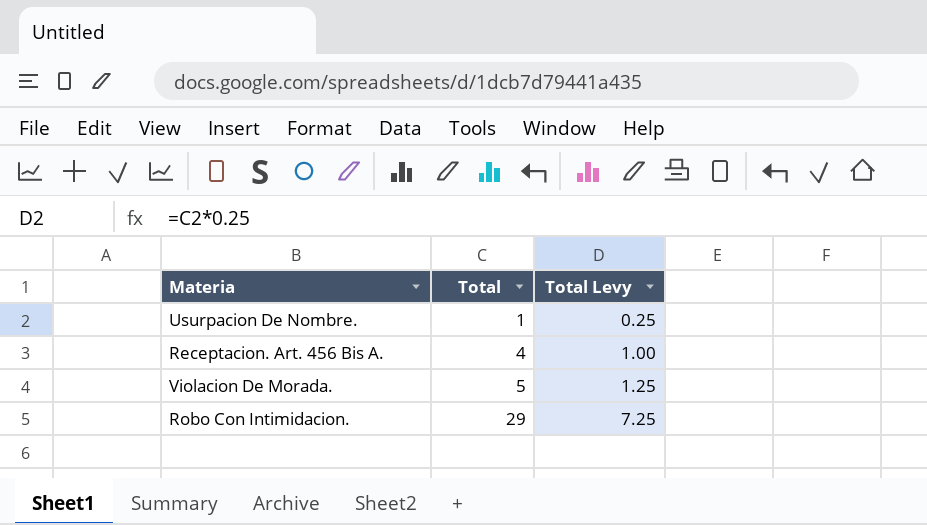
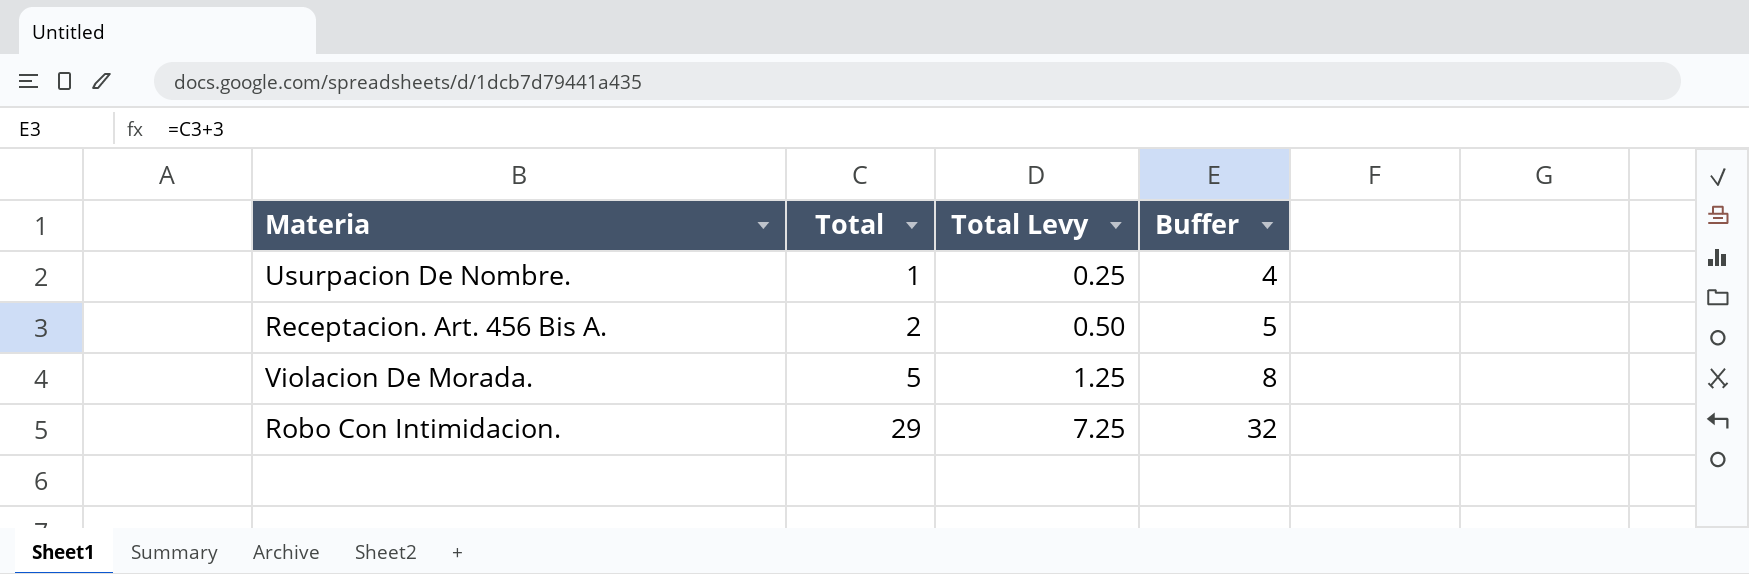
column Buffer | formula: none -> [Total] + 3
Receptacion. Art. 456 Bis A. | Total: 4 -> 2
Receptacion. Art. 456 Bis A. | Total Levy: 1.00 -> 0.50

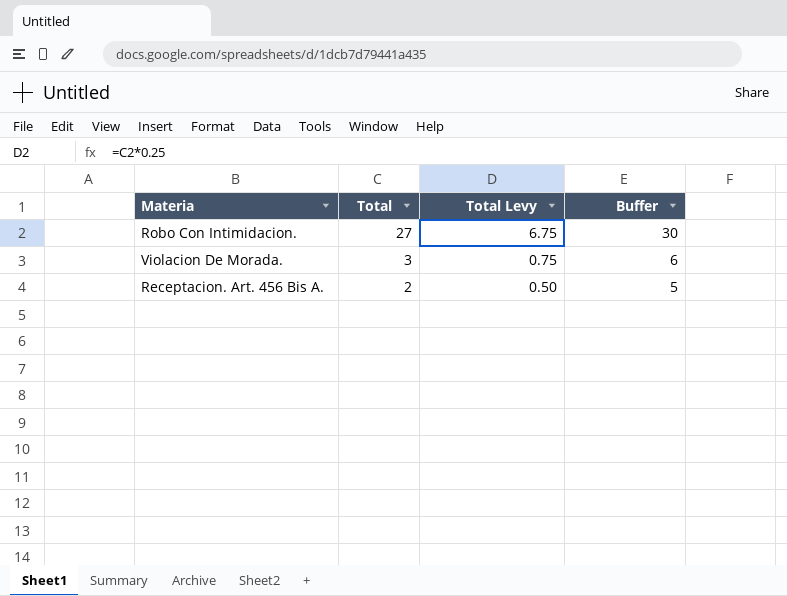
row order: Total ascending -> Total descending
row Usurpacion De Nombre.: 1 | 0.25 | 4 -> none
Robo Con Intimidacion. | Total: 29 -> 27
Robo Con Intimidacion. | Total Levy: 7.25 -> 6.75
Robo Con Intimidacion. | Buffer: 32 -> 30
Violacion De Morada. | Total: 5 -> 3
Violacion De Morada. | Total Levy: 1.25 -> 0.75
Violacion De Morada. | Buffer: 8 -> 6

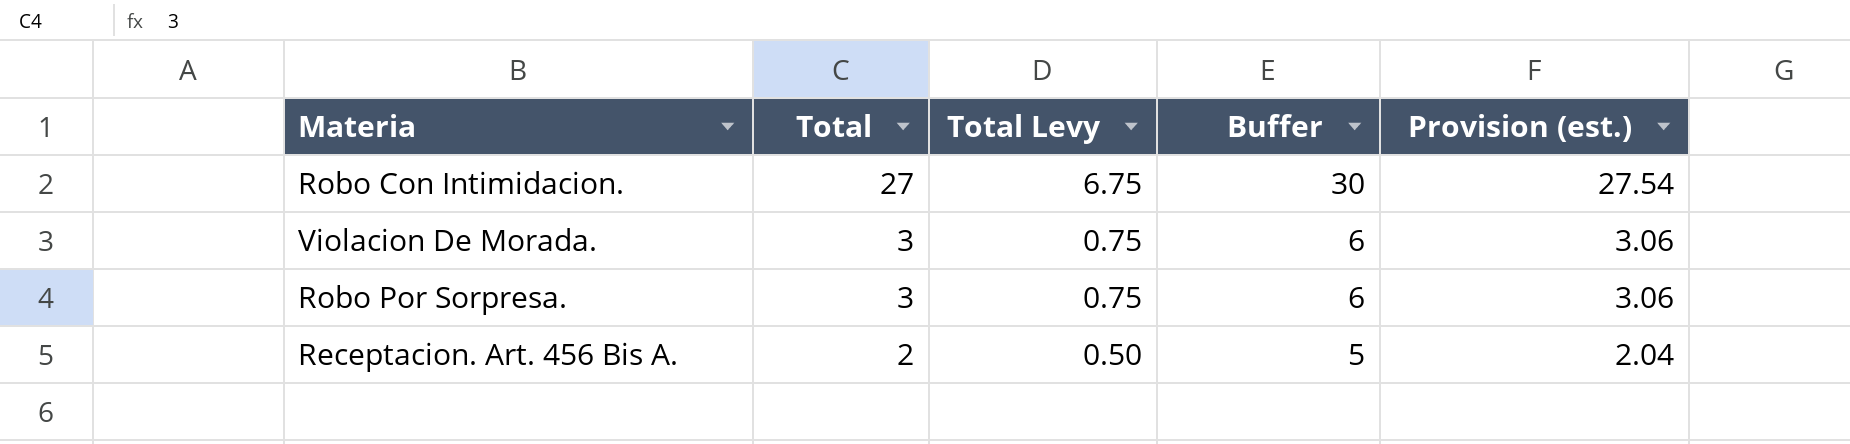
column Provision (est.) | formula: none -> [Total] * 1.02
row Robo Por Sorpresa.: none -> 3 | 0.75 | 6 | 3.06

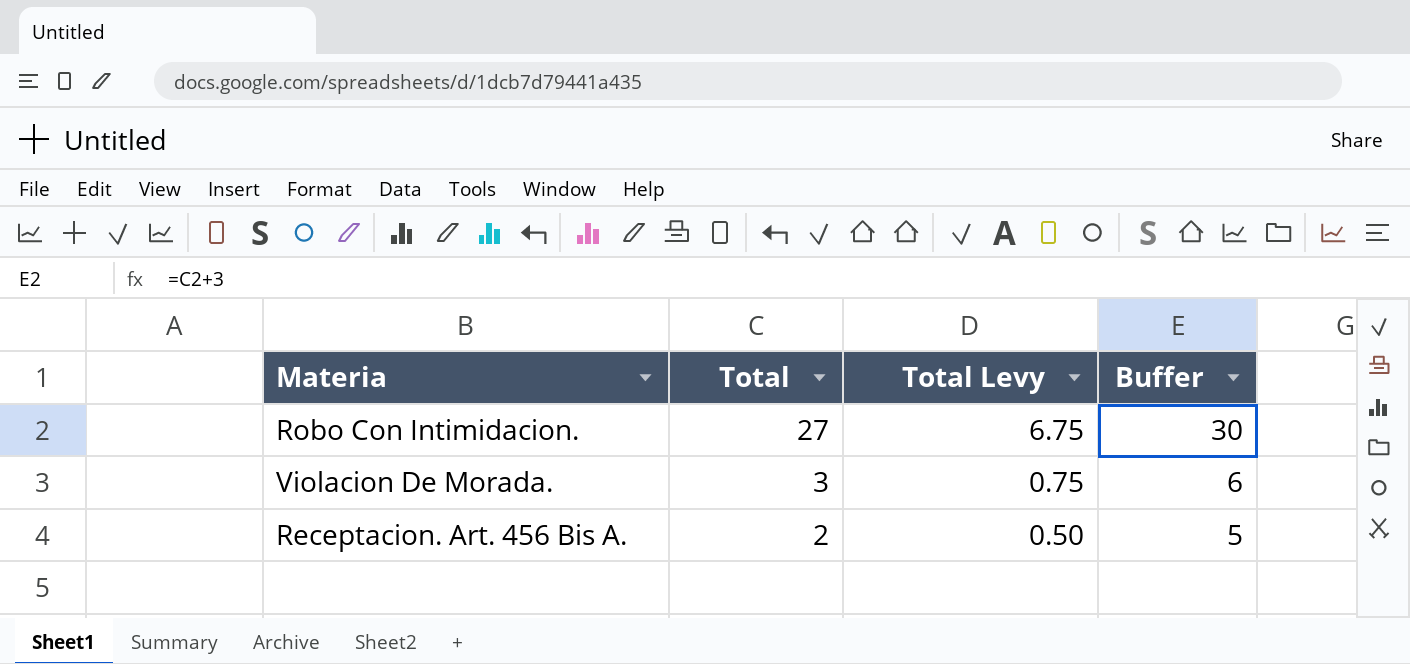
column Provision (est.) | formula: [Total] * 1.02 -> none
row Robo Por Sorpresa.: 3 | 0.75 | 6 | 3.06 -> none

